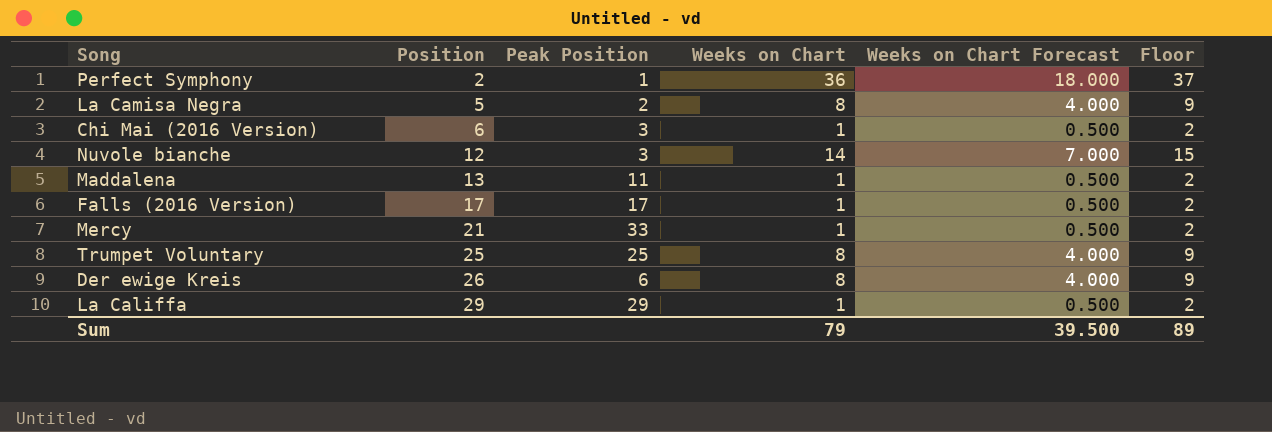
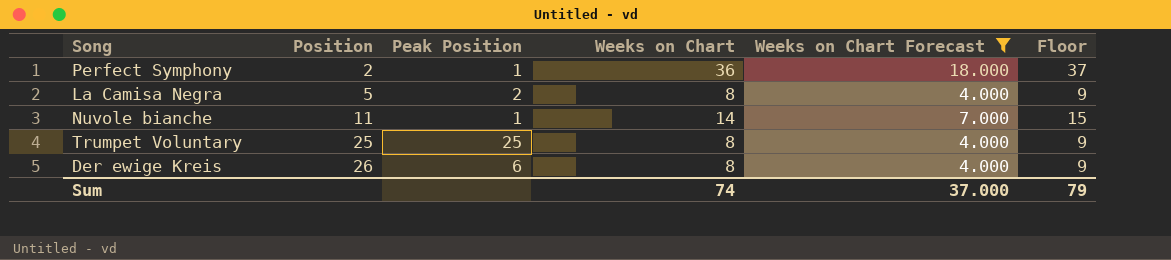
filter: none -> Weeks on Chart Forecast != 0.500
Nuvole bianche | Position: 12 -> 11
Nuvole bianche | Peak Position: 3 -> 1
Sum | Weeks on Chart: 79 -> 74
Sum | Weeks on Chart Forecast: 39.500 -> 37.000
Sum | Floor: 89 -> 79

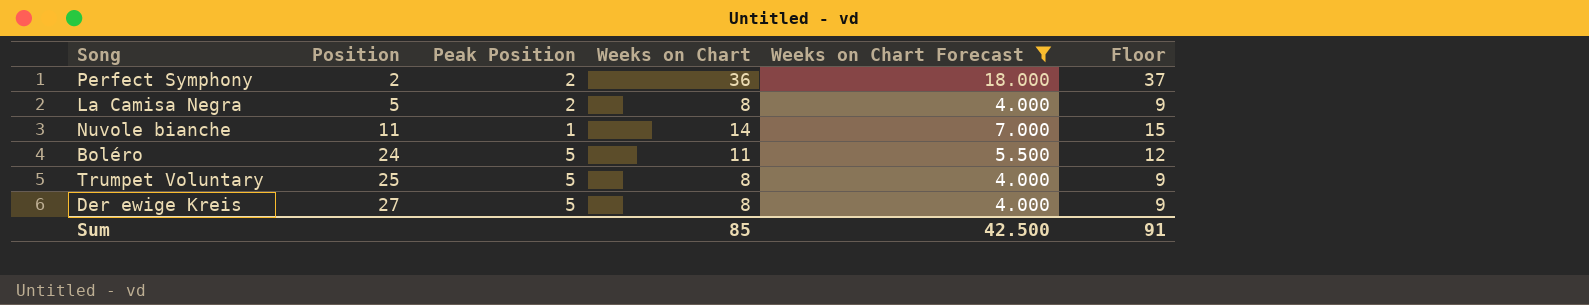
Perfect Symphony | Peak Position: 1 -> 2
row Boléro: none -> 24 | 5 | 11 | 5.500 | 12
Trumpet Voluntary | Peak Position: 25 -> 5
Der ewige Kreis | Position: 26 -> 27
Der ewige Kreis | Peak Position: 6 -> 5
Sum | Weeks on Chart: 74 -> 85
Sum | Weeks on Chart Forecast: 37.000 -> 42.500
Sum | Floor: 79 -> 91

